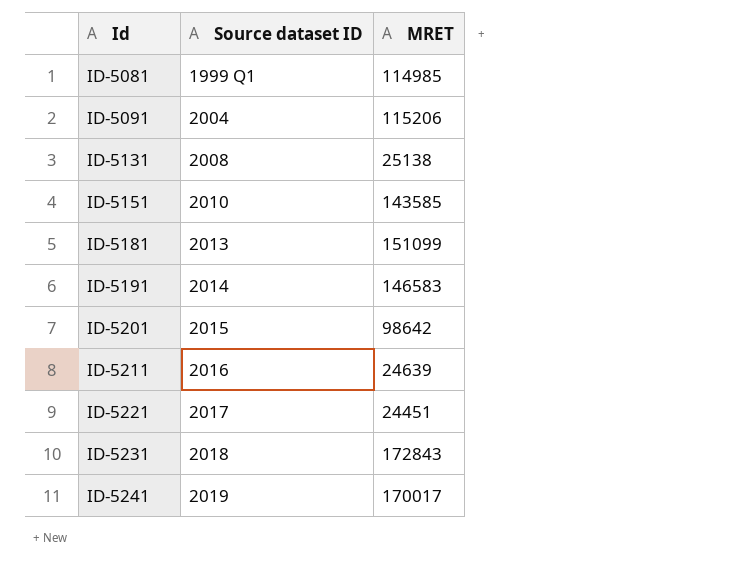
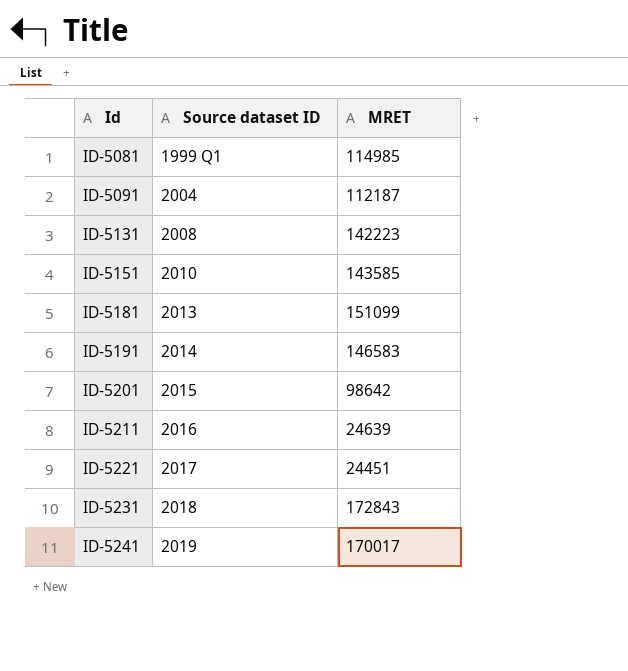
ID-5091 | MRET: 115206 -> 112187
ID-5131 | MRET: 25138 -> 142223

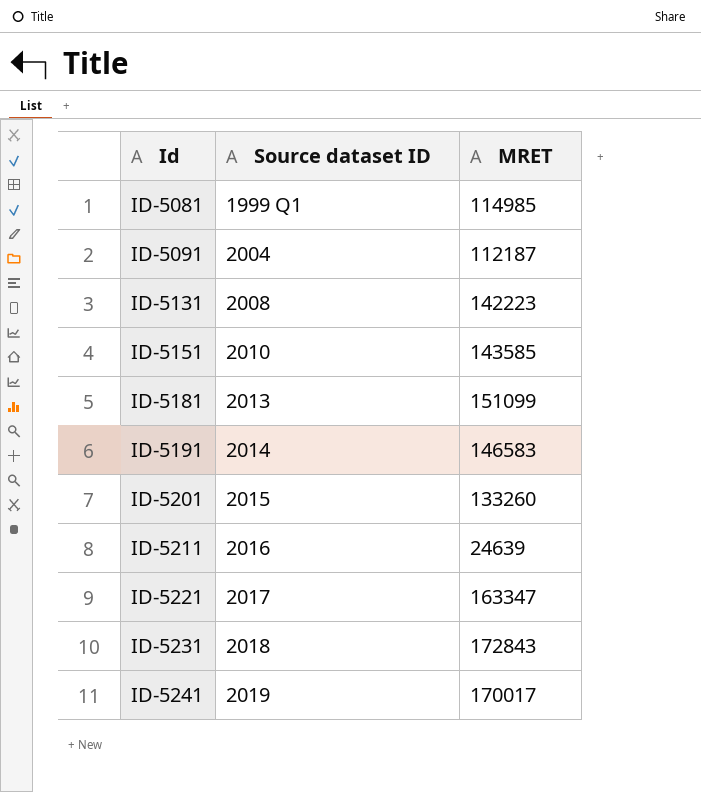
ID-5201 | MRET: 98642 -> 133260
ID-5221 | MRET: 24451 -> 163347

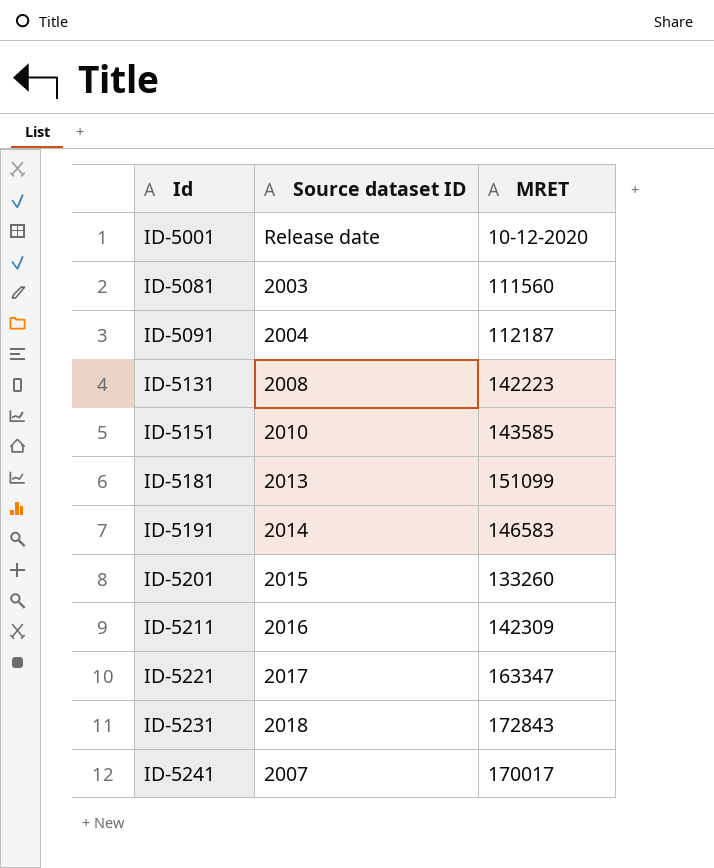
row ID-5001: none -> Release date | 10-12-2020
ID-5081 | Source dataset ID: 1999 Q1 -> 2003
ID-5081 | MRET: 114985 -> 111560
ID-5211 | MRET: 24639 -> 142309
ID-5241 | Source dataset ID: 2019 -> 2007

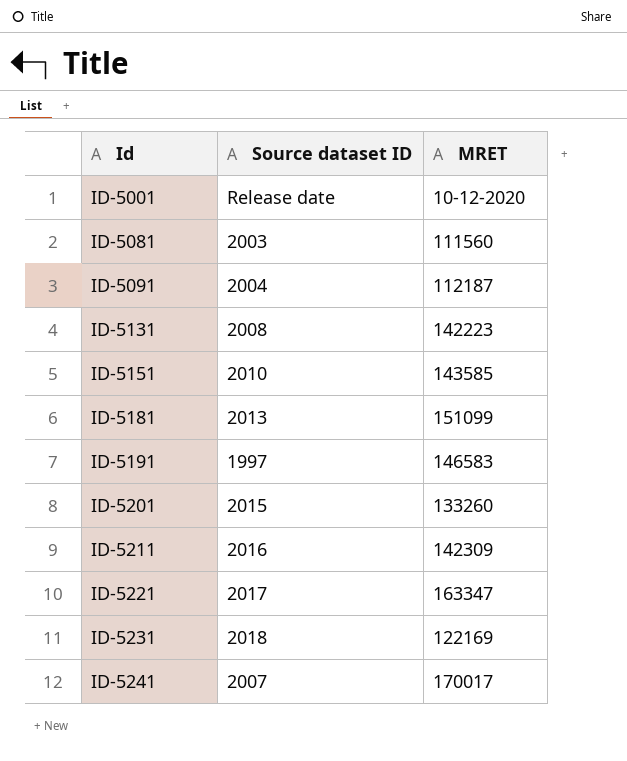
ID-5191 | Source dataset ID: 2014 -> 1997
ID-5231 | MRET: 172843 -> 122169

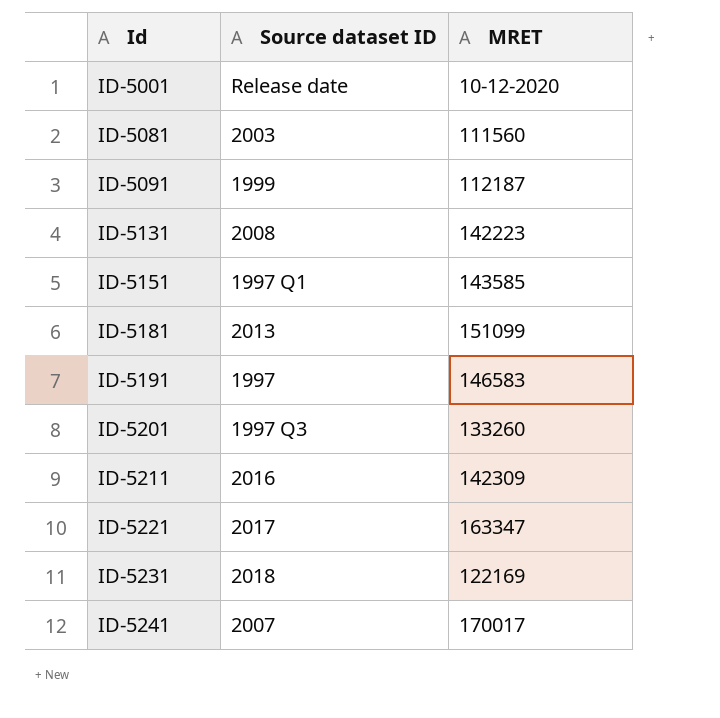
ID-5091 | Source dataset ID: 2004 -> 1999
ID-5151 | Source dataset ID: 2010 -> 1997 Q1
ID-5201 | Source dataset ID: 2015 -> 1997 Q3

